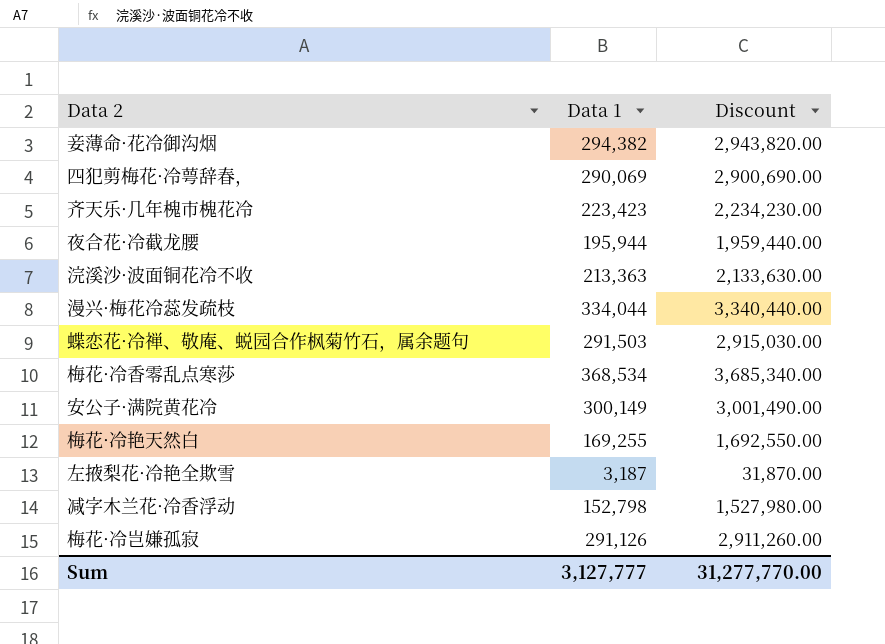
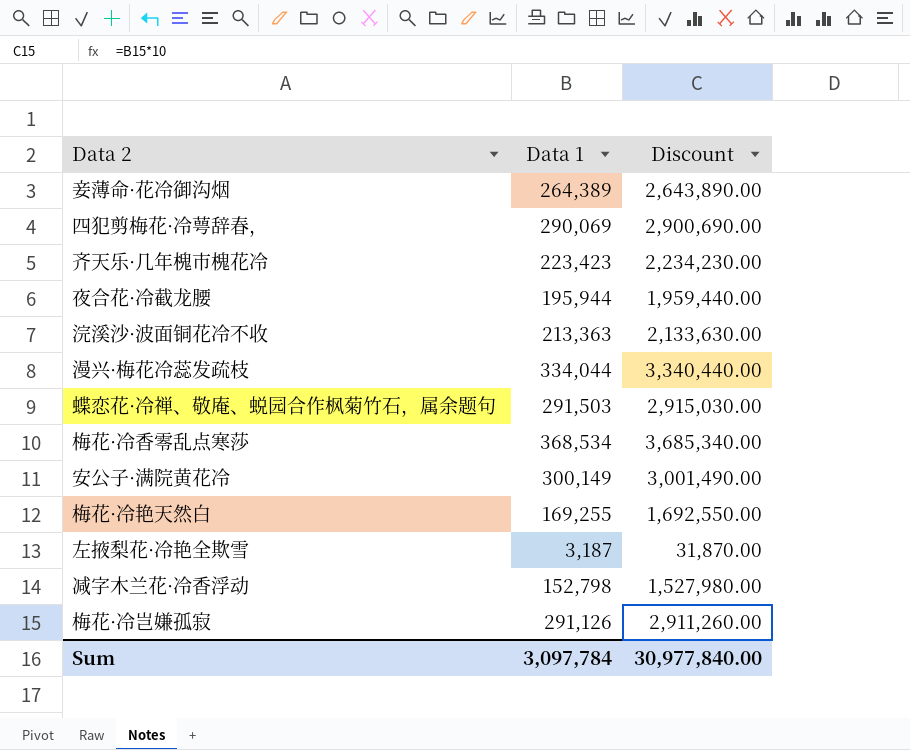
妾薄命·花冷御沟烟 | Data 1: 294,382 -> 264,389
妾薄命·花冷御沟烟 | Discount: 2,943,820.00 -> 2,643,890.00
Sum | Data 1: 3,127,777 -> 3,097,784
Sum | Discount: 31,277,770.00 -> 30,977,840.00

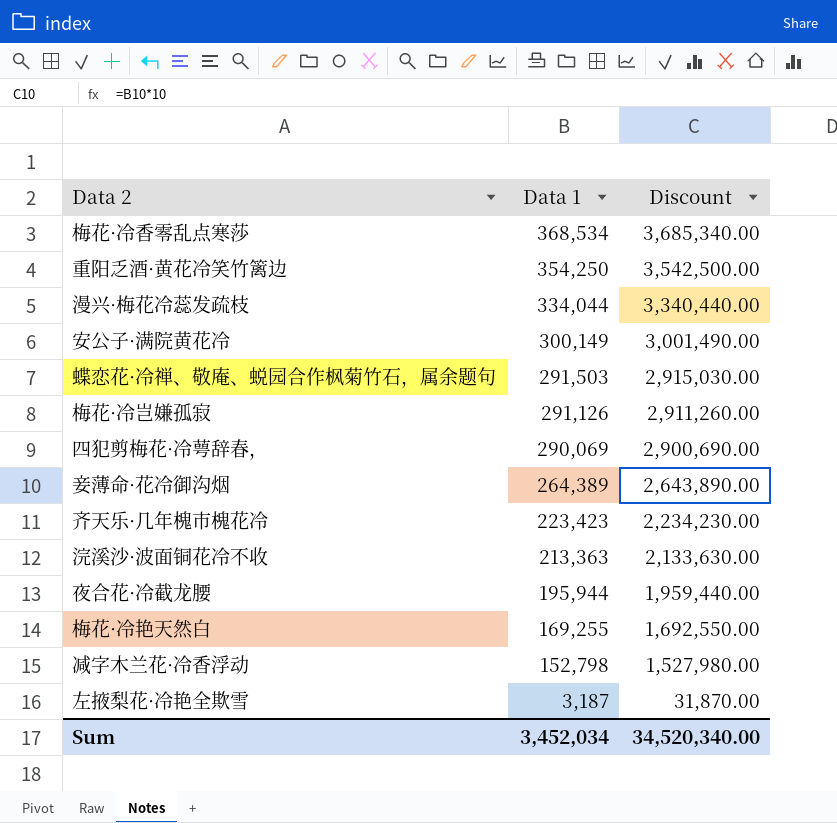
row order: none -> Data 1 descending
row 重阳乏酒·黄花冷笑竹篱边: none -> 354,250 | 3,542,500.00
Sum | Data 1: 3,097,784 -> 3,452,034
Sum | Discount: 30,977,840.00 -> 34,520,340.00

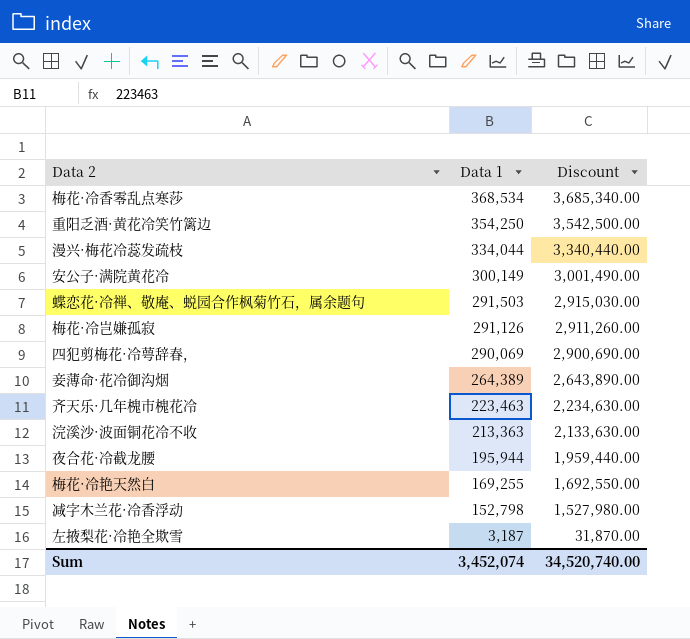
齐天乐·几年槐市槐花冷 | Data 1: 223,423 -> 223,463
齐天乐·几年槐市槐花冷 | Discount: 2,234,230.00 -> 2,234,630.00
Sum | Data 1: 3,452,034 -> 3,452,074
Sum | Discount: 34,520,340.00 -> 34,520,740.00

